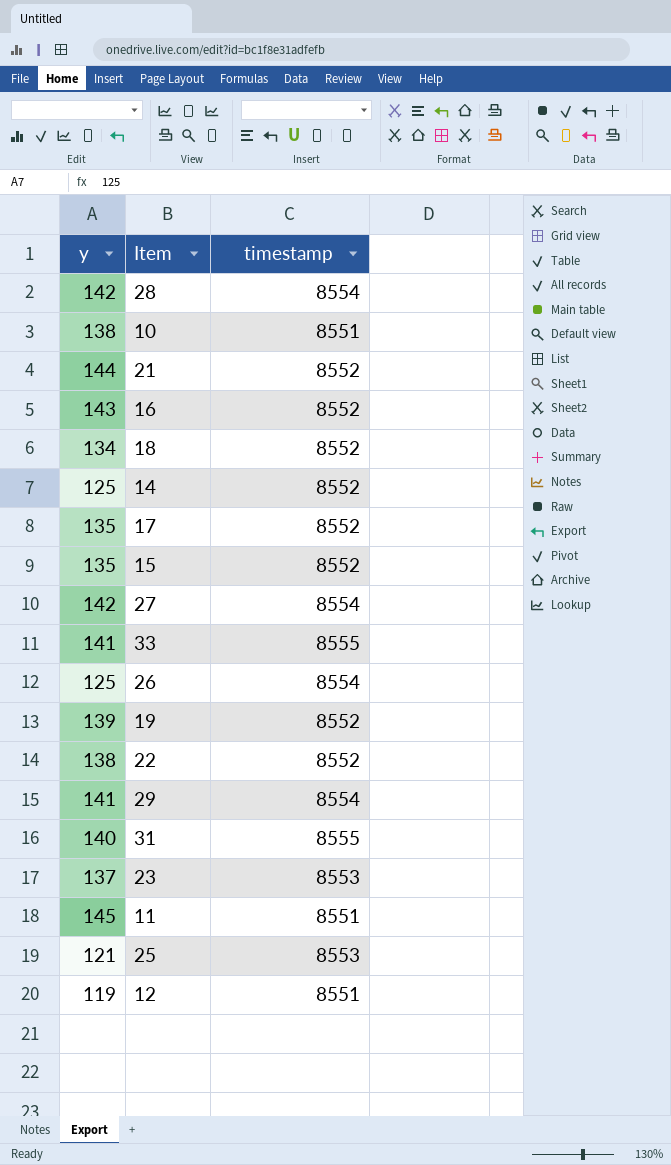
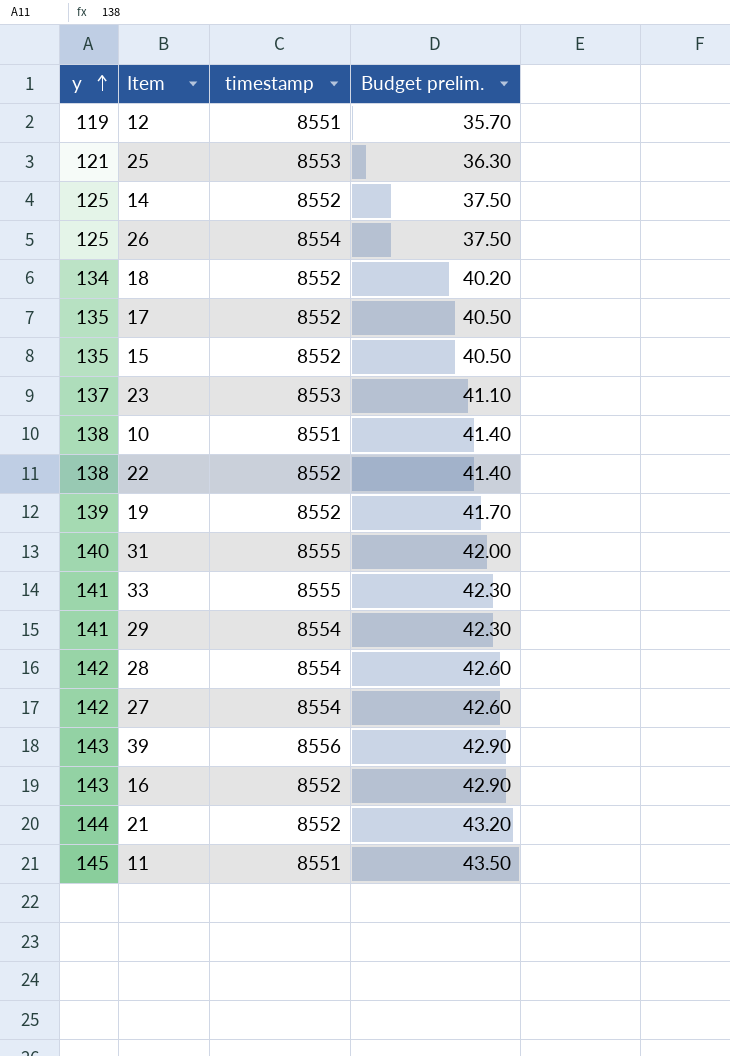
row order: none -> y ascending
column Budget prelim. | formula: none -> [y] * 0.3
row 39: none -> 143 | 8556 | 42.90

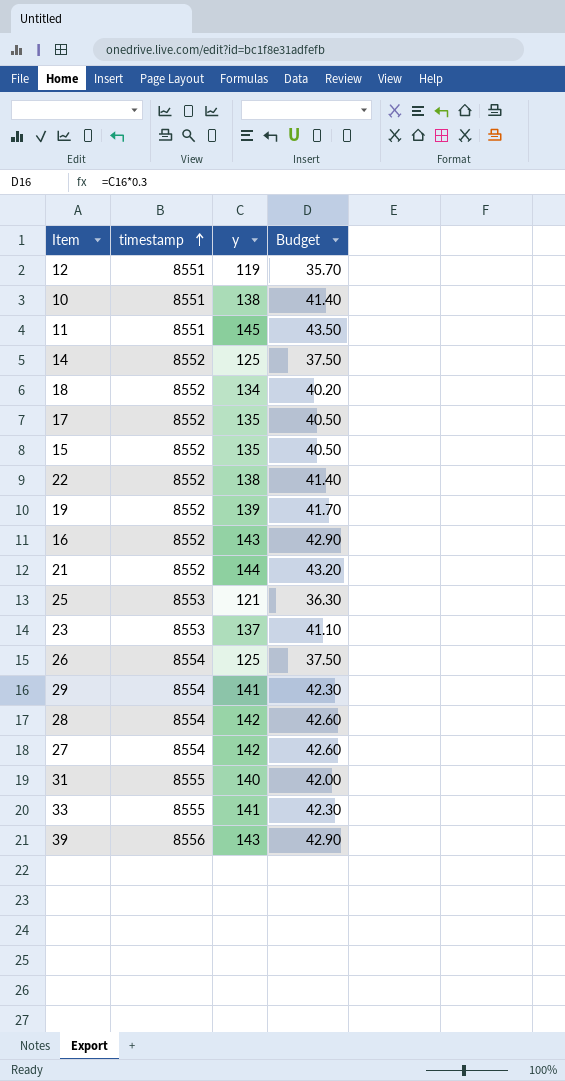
row order: y ascending -> timestamp ascending
column y | position: 1 -> 3
column name: Budget prelim. -> Budget

